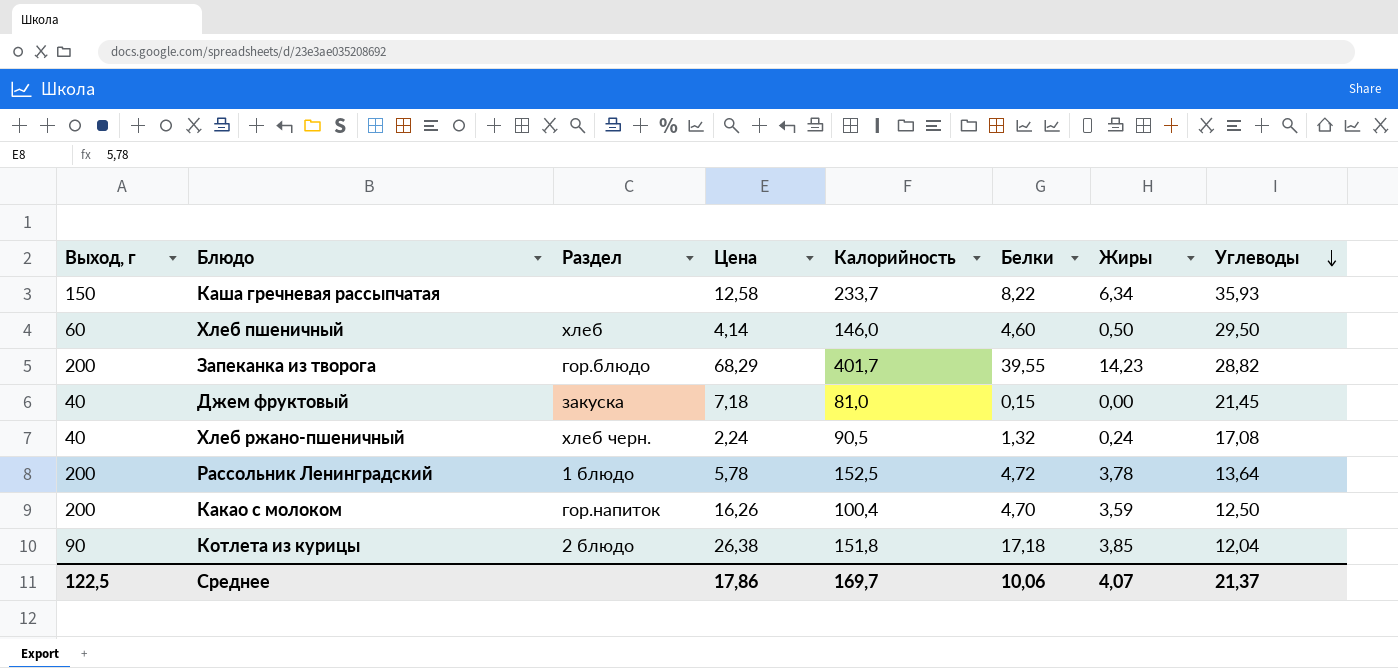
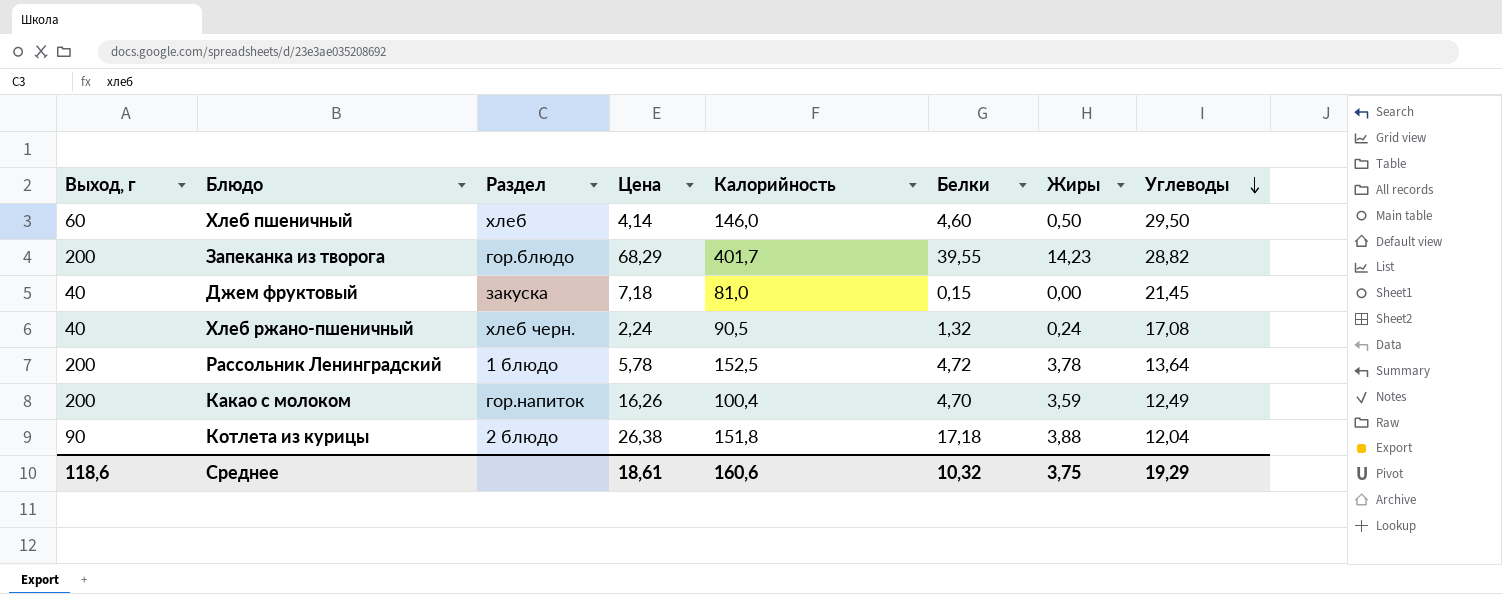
row Каша гречневая рассыпчатая: 150 | none | 12,58 | 233,7 | 8,22 | 6,34 | 35,93 -> none
Какао с молоком | Углеводы: 12,50 -> 12,49
Котлета из курицы | Жиры: 3,85 -> 3,88
Среднее | Выход, г: 122,5 -> 118,6
Среднее | Цена: 17,86 -> 18,61
Среднее | Калорийность: 169,7 -> 160,6
Среднее | Белки: 10,06 -> 10,32
Среднее | Жиры: 4,07 -> 3,75
Среднее | Углеводы: 21,37 -> 19,29

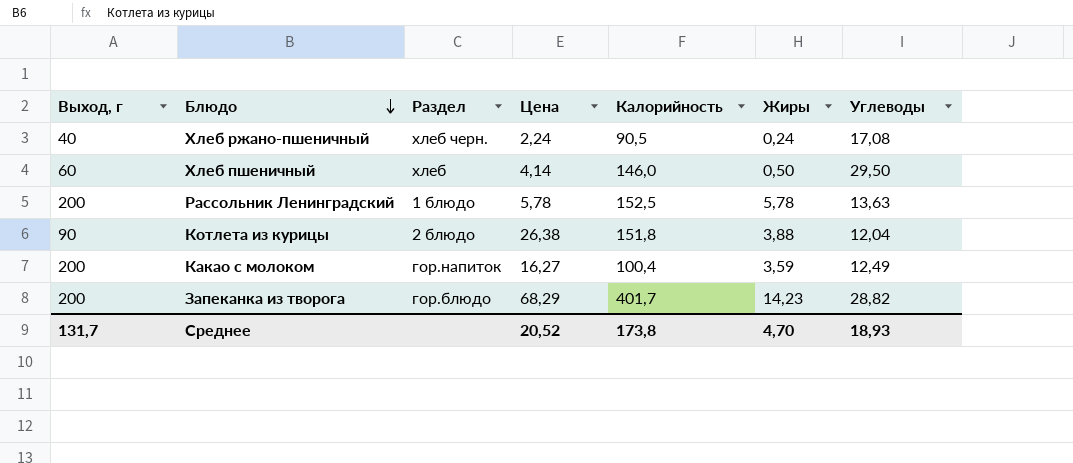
row order: Углеводы descending -> Блюдо descending
column Белки | position: 6 -> none
row Джем фруктовый: 40 | закуска | 7,18 | 81,0 | 0,15 | 0,00 | 21,45 -> none
Рассольник Ленинградский | Жиры: 3,78 -> 5,78
Рассольник Ленинградский | Углеводы: 13,64 -> 13,63
Какао с молоком | Цена: 16,26 -> 16,27
Среднее | Выход, г: 118,6 -> 131,7
Среднее | Цена: 18,61 -> 20,52
Среднее | Калорийность: 160,6 -> 173,8
Среднее | Жиры: 3,75 -> 4,70
Среднее | Углеводы: 19,29 -> 18,93

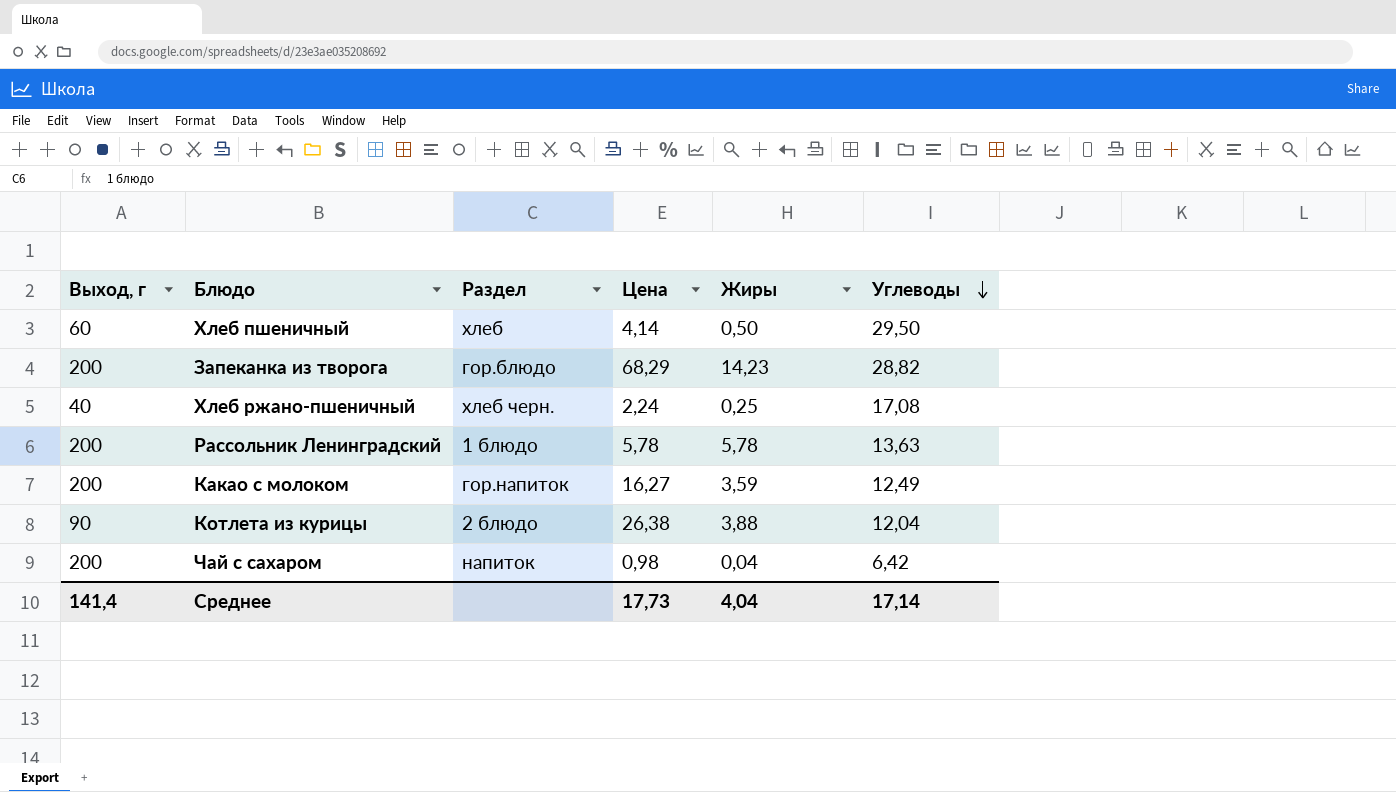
row order: Блюдо descending -> Углеводы descending
column Калорийность | position: 5 -> none
Хлеб ржано-пшеничный | Жиры: 0,24 -> 0,25
row Чай с сахаром: none -> 200 | напиток | 0,98 | 0,04 | 6,42
Среднее | Выход, г: 131,7 -> 141,4
Среднее | Цена: 20,52 -> 17,73
Среднее | Жиры: 4,70 -> 4,04
Среднее | Углеводы: 18,93 -> 17,14

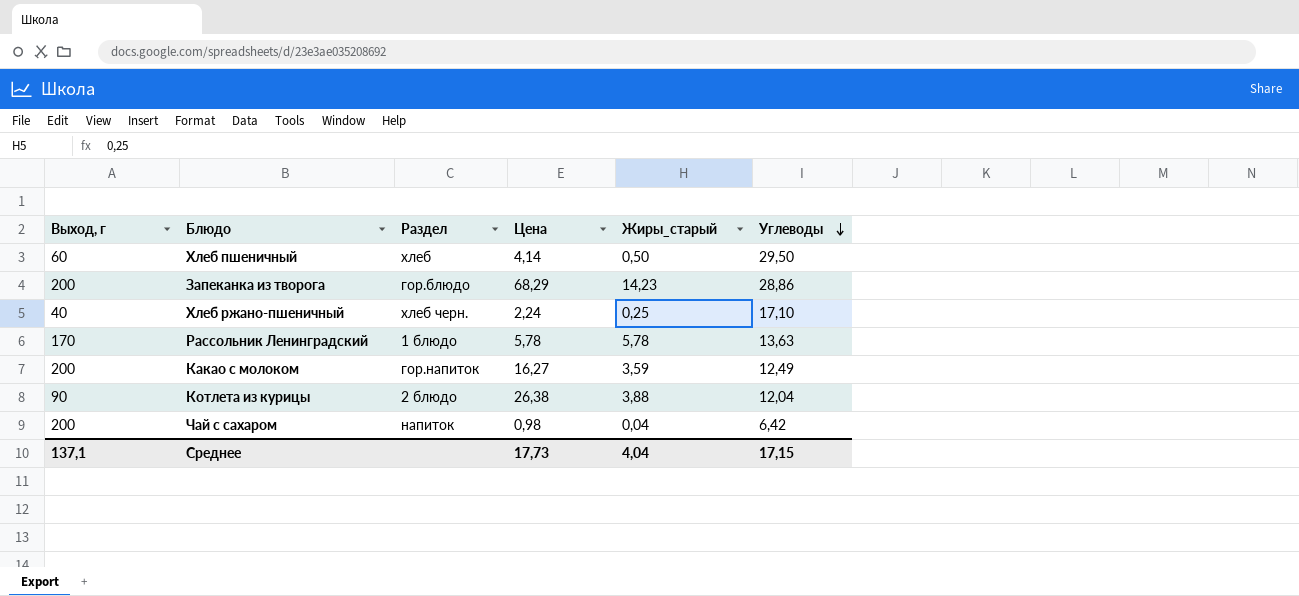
column name: Жиры -> Жиры_старый
Запеканка из творога | Углеводы: 28,82 -> 28,86
Хлеб ржано-пшеничный | Углеводы: 17,08 -> 17,10
Рассольник Ленинградский | Выход, г: 200 -> 170
Среднее | Выход, г: 141,4 -> 137,1
Среднее | Углеводы: 17,14 -> 17,15

